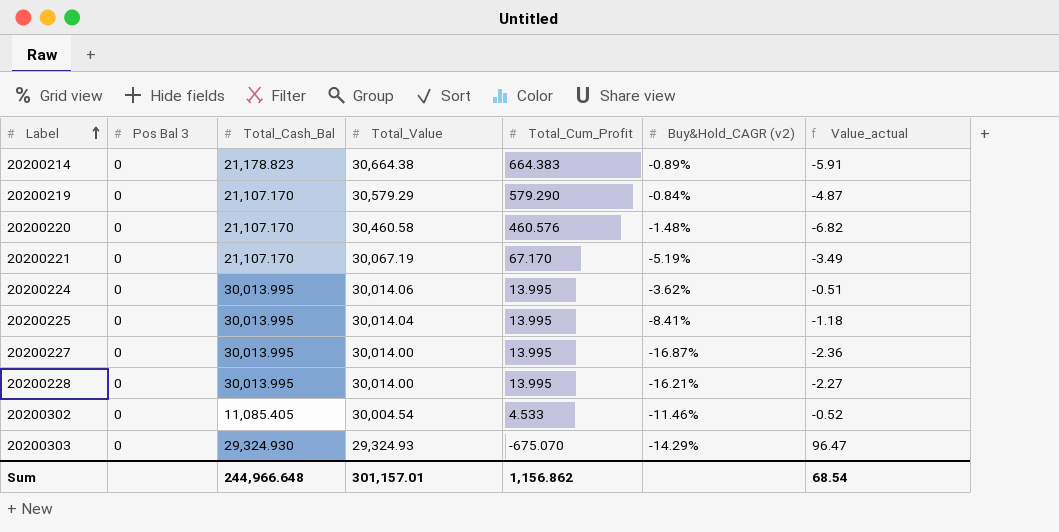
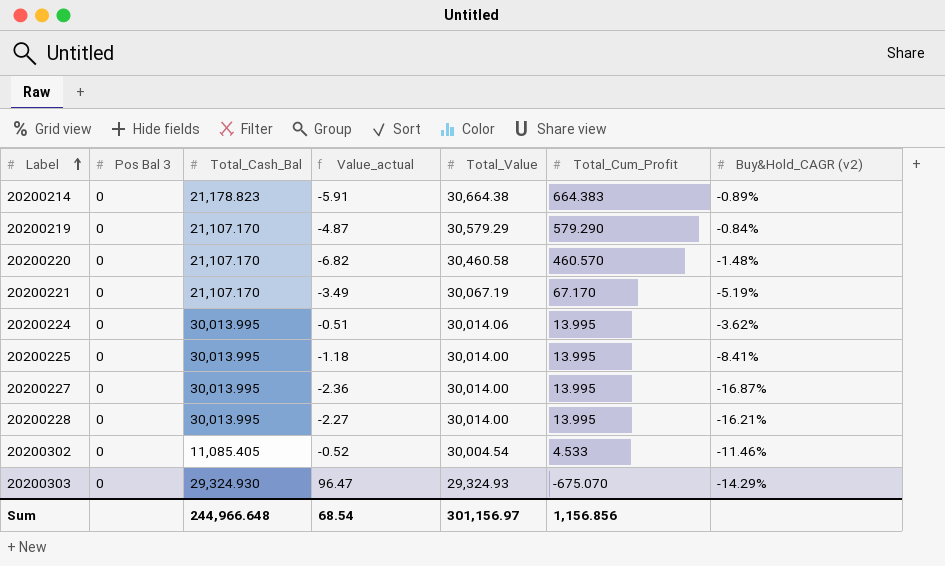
column Value_actual | position: 7 -> 4
20200220 | Total_Cum_Profit: 460.576 -> 460.570
20200225 | Total_Value: 30,014.04 -> 30,014.00
Sum | Total_Value: 301,157.01 -> 301,156.97
Sum | Total_Cum_Profit: 1,156.862 -> 1,156.856

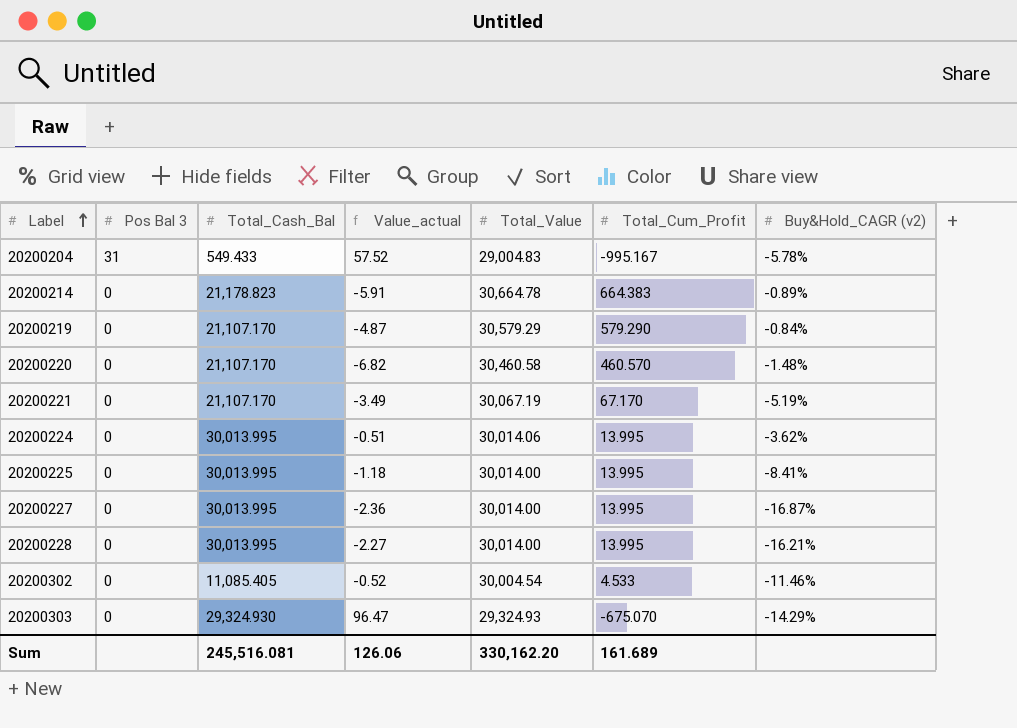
row 20200204: none -> 31 | 549.433 | 57.52 | 29,004.83 | -995.167 | -5.78%
20200214 | Total_Value: 30,664.38 -> 30,664.78
Sum | Total_Cash_Bal: 244,966.648 -> 245,516.081
Sum | Value_actual: 68.54 -> 126.06
Sum | Total_Value: 301,156.97 -> 330,162.20
Sum | Total_Cum_Profit: 1,156.856 -> 161.689

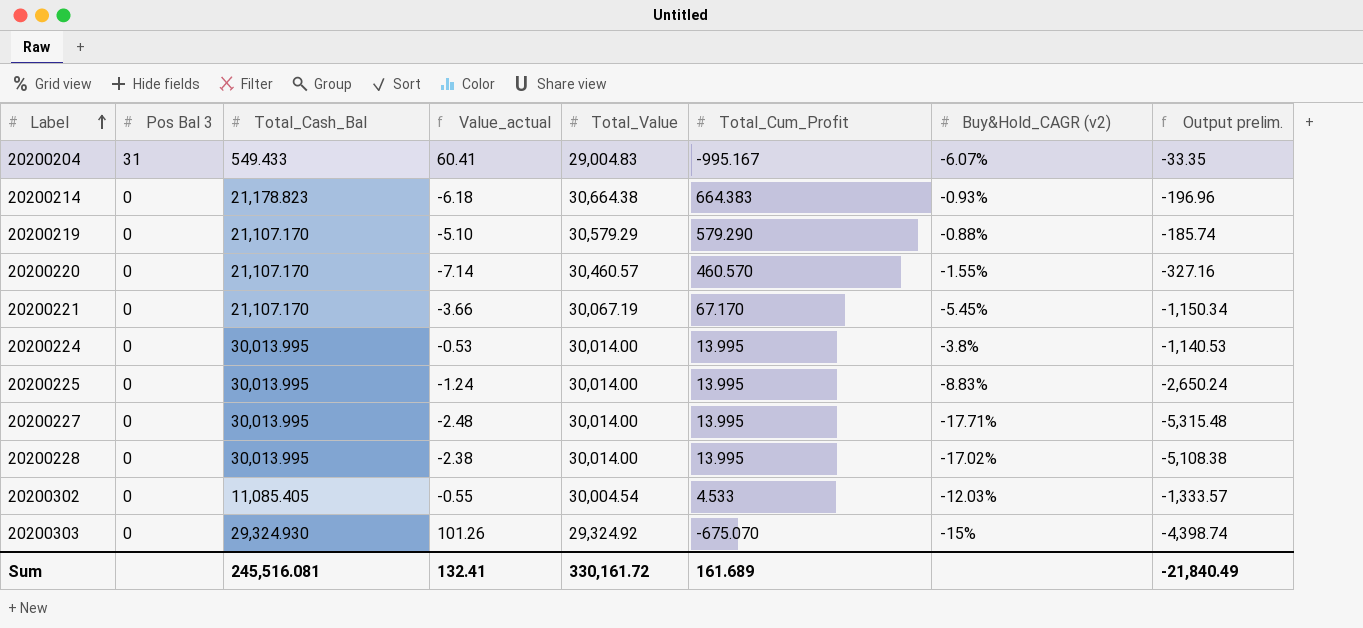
column Output prelim. | formula: none -> [Total_Cash_Bal] * [Buy&Hold_CAGR (v2)]
20200204 | Value_actual: 57.52 -> 60.41
20200204 | Buy&Hold_CAGR (v2): -5.78% -> -6.07%
20200214 | Value_actual: -5.91 -> -6.18
20200214 | Total_Value: 30,664.78 -> 30,664.38
20200214 | Buy&Hold_CAGR (v2): -0.89% -> -0.93%
20200219 | Value_actual: -4.87 -> -5.10
20200219 | Buy&Hold_CAGR (v2): -0.84% -> -0.88%
20200220 | Value_actual: -6.82 -> -7.14
20200220 | Total_Value: 30,460.58 -> 30,460.57
20200220 | Buy&Hold_CAGR (v2): -1.48% -> -1.55%
20200221 | Value_actual: -3.49 -> -3.66
20200221 | Buy&Hold_CAGR (v2): -5.19% -> -5.45%
20200224 | Value_actual: -0.51 -> -0.53
20200224 | Total_Value: 30,014.06 -> 30,014.00
20200224 | Buy&Hold_CAGR (v2): -3.62% -> -3.8%
20200225 | Value_actual: -1.18 -> -1.24
20200225 | Buy&Hold_CAGR (v2): -8.41% -> -8.83%
20200227 | Value_actual: -2.36 -> -2.48
20200227 | Buy&Hold_CAGR (v2): -16.87% -> -17.71%
20200228 | Value_actual: -2.27 -> -2.38
20200228 | Buy&Hold_CAGR (v2): -16.21% -> -17.02%
20200302 | Value_actual: -0.52 -> -0.55
20200302 | Buy&Hold_CAGR (v2): -11.46% -> -12.03%
20200303 | Value_actual: 96.47 -> 101.26
20200303 | Total_Value: 29,324.93 -> 29,324.92
20200303 | Buy&Hold_CAGR (v2): -14.29% -> -15%
Sum | Value_actual: 126.06 -> 132.41
Sum | Total_Value: 330,162.20 -> 330,161.72

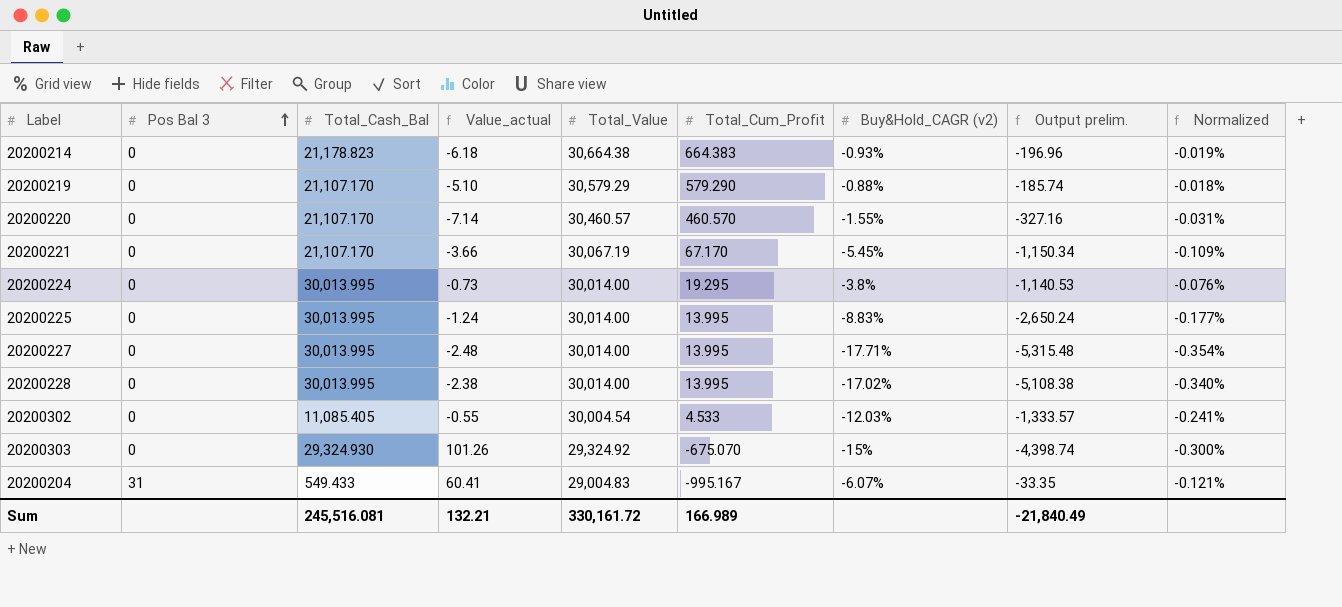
row order: Label ascending -> Pos Bal 3 ascending
column Normalized | formula: none -> [Buy&Hold_CAGR (v2)] * 0.02
20200224 | Value_actual: -0.53 -> -0.73
20200224 | Total_Cum_Profit: 13.995 -> 19.295
Sum | Value_actual: 132.41 -> 132.21
Sum | Total_Cum_Profit: 161.689 -> 166.989

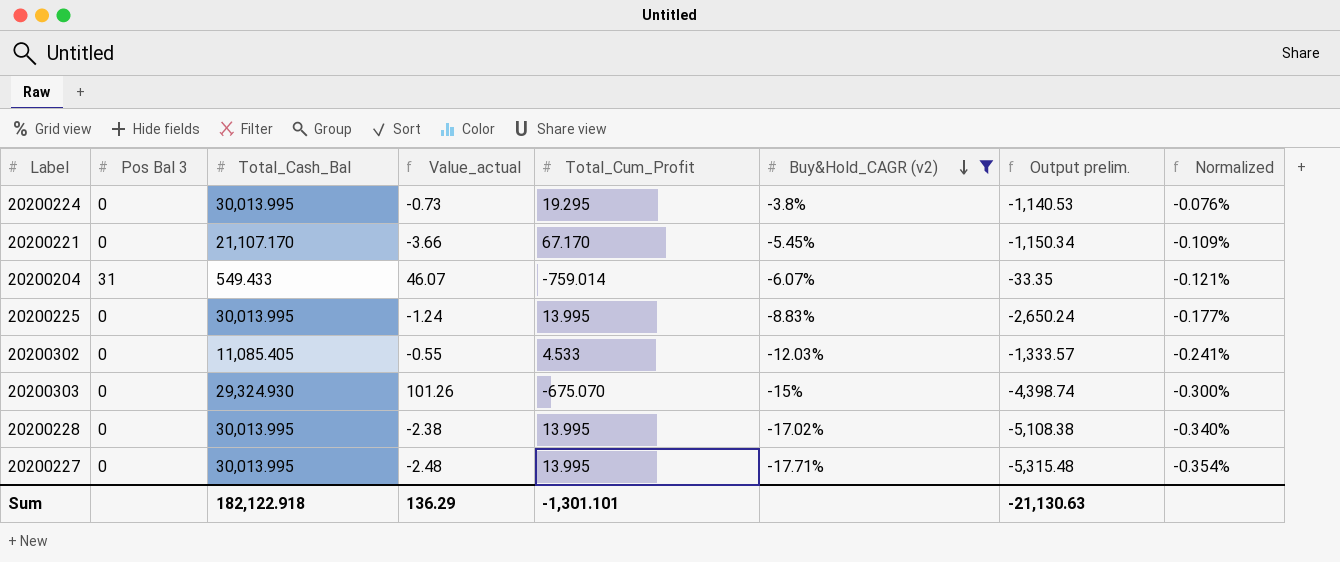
filter: none -> Buy&Hold_CAGR (v2) <= -3.8%
row order: Pos Bal 3 ascending -> Buy&Hold_CAGR (v2) descending
column Total_Value | position: 5 -> none
20200204 | Value_actual: 60.41 -> 46.07
20200204 | Total_Cum_Profit: -995.167 -> -759.014
Sum | Total_Cash_Bal: 245,516.081 -> 182,122.918
Sum | Value_actual: 132.21 -> 136.29
Sum | Total_Cum_Profit: 166.989 -> -1,301.101
Sum | Output prelim.: -21,840.49 -> -21,130.63

